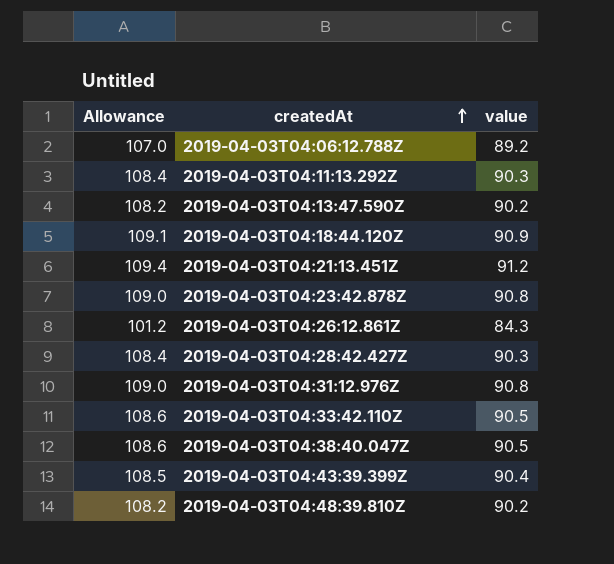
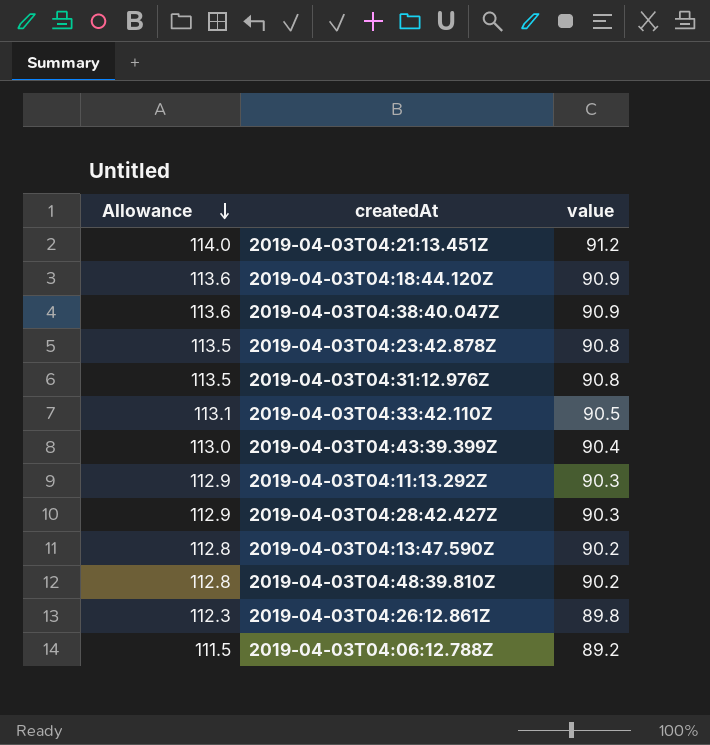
row order: createdAt ascending -> Allowance descending
column Allowance | formula: [value] * 1.2 -> [value] * 1.25
2019-04-03T04:38:40.047Z | value: 90.5 -> 90.9
2019-04-03T04:26:12.861Z | value: 84.3 -> 89.8

